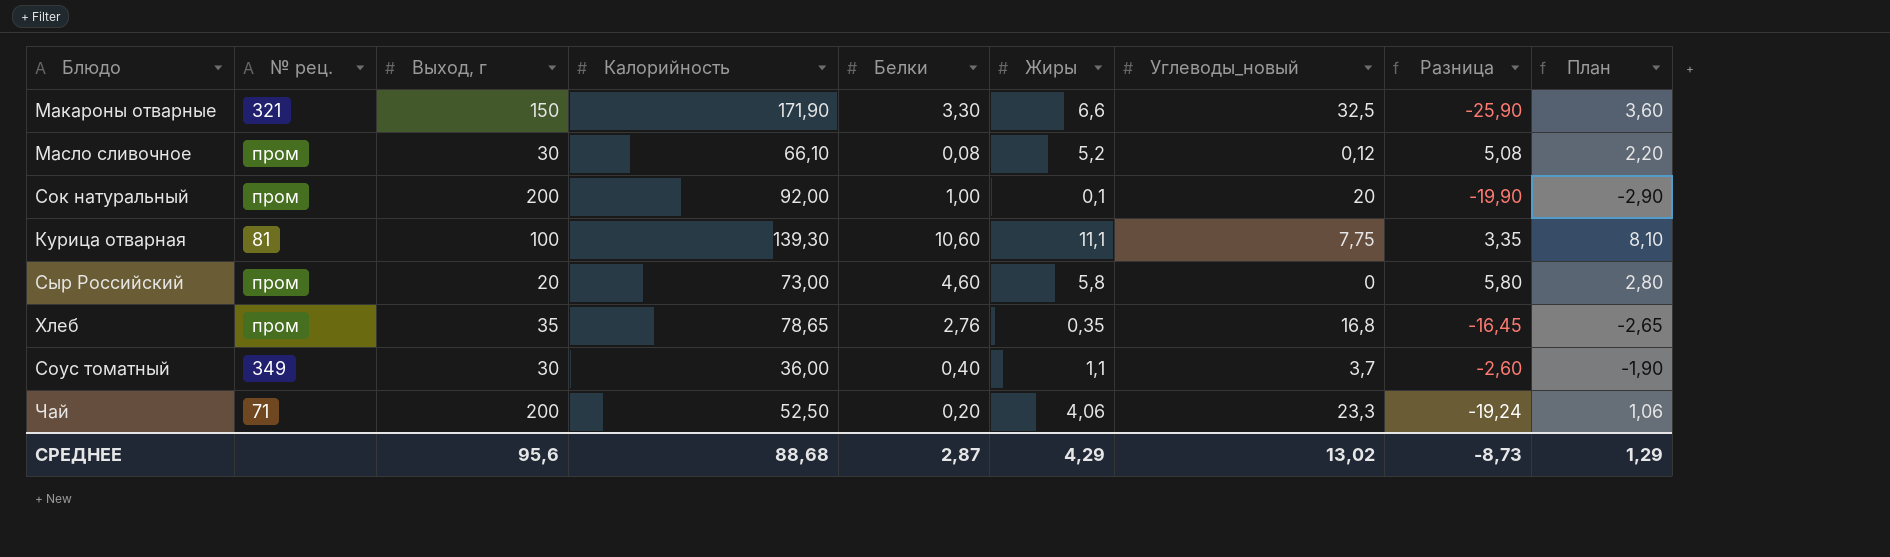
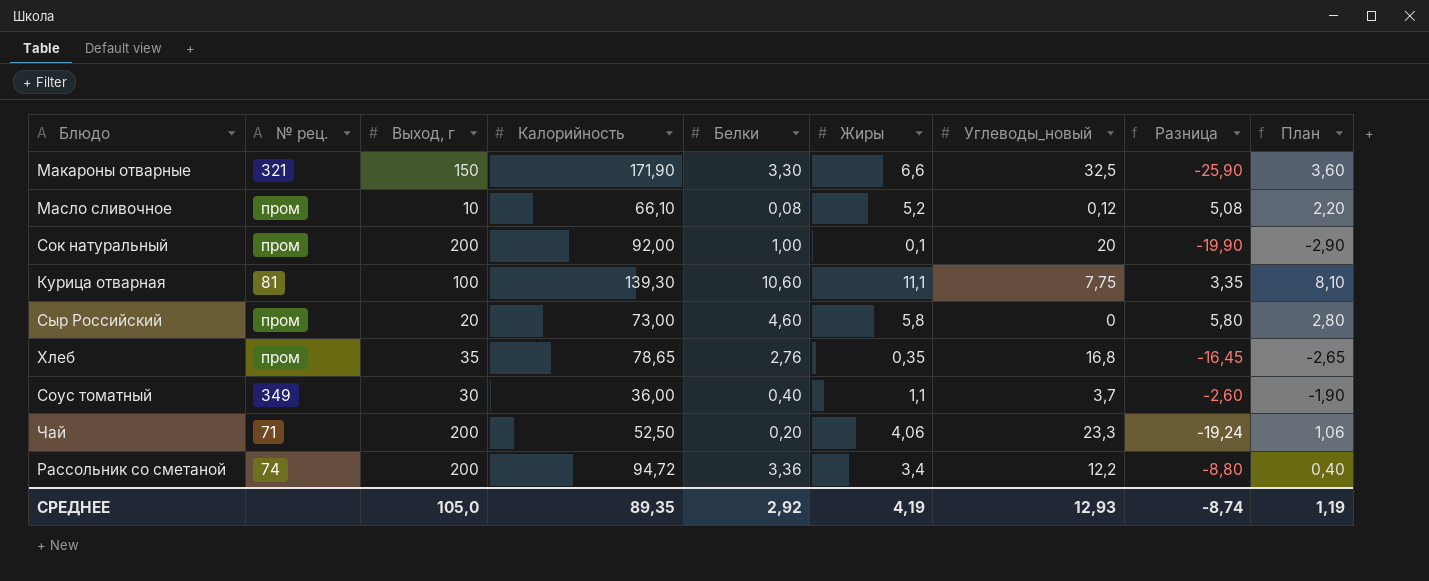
Масло сливочное | Выход, г: 30 -> 10
row Рассольник со сметаной: none -> 74 | 200 | 94,72 | 3,36 | 3,4 | 12,2 | -8,80 | 0,40
СРЕДНЕЕ | Выход, г: 95,6 -> 105,0
СРЕДНЕЕ | Калорийность: 88,68 -> 89,35
СРЕДНЕЕ | Белки: 2,87 -> 2,92
СРЕДНЕЕ | Жиры: 4,29 -> 4,19
СРЕДНЕЕ | Углеводы_новый: 13,02 -> 12,93
СРЕДНЕЕ | Разница: -8,73 -> -8,74
СРЕДНЕЕ | План: 1,29 -> 1,19

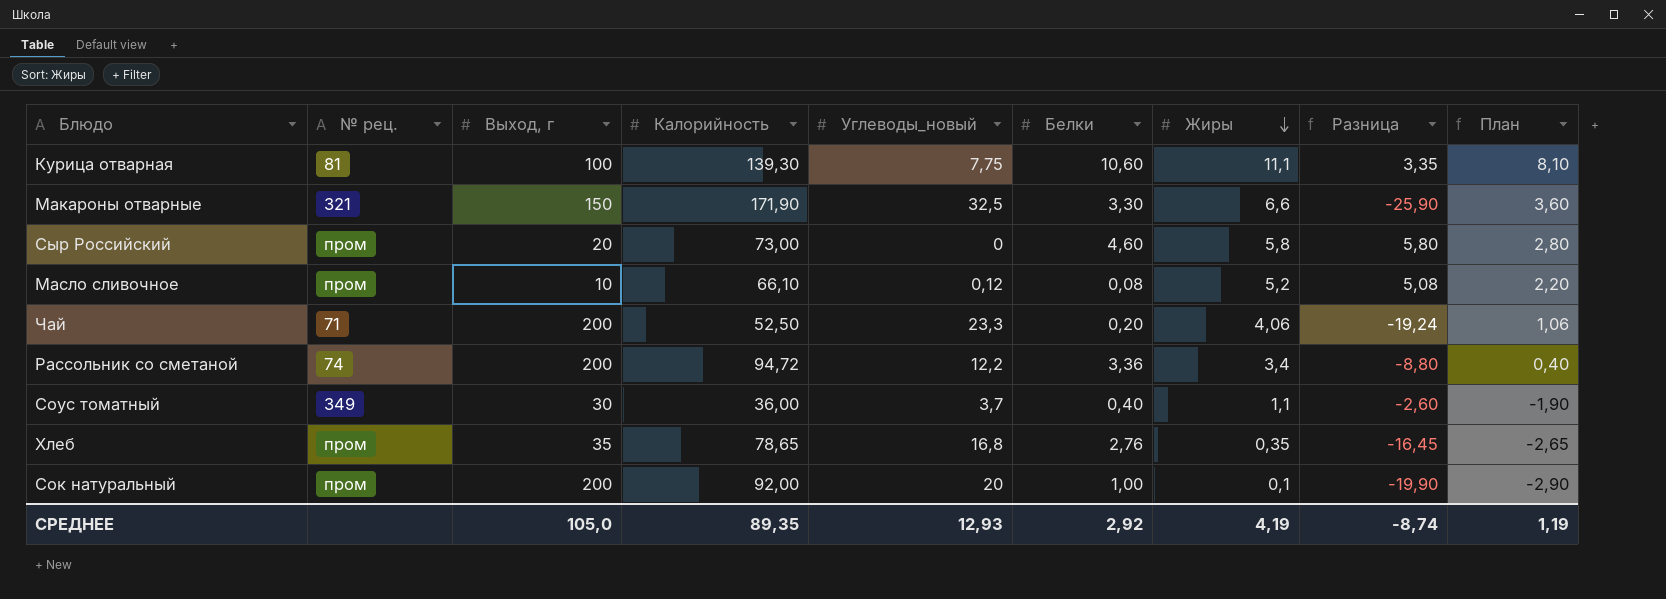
row order: none -> Жиры descending
column Углеводы_новый | position: 7 -> 5

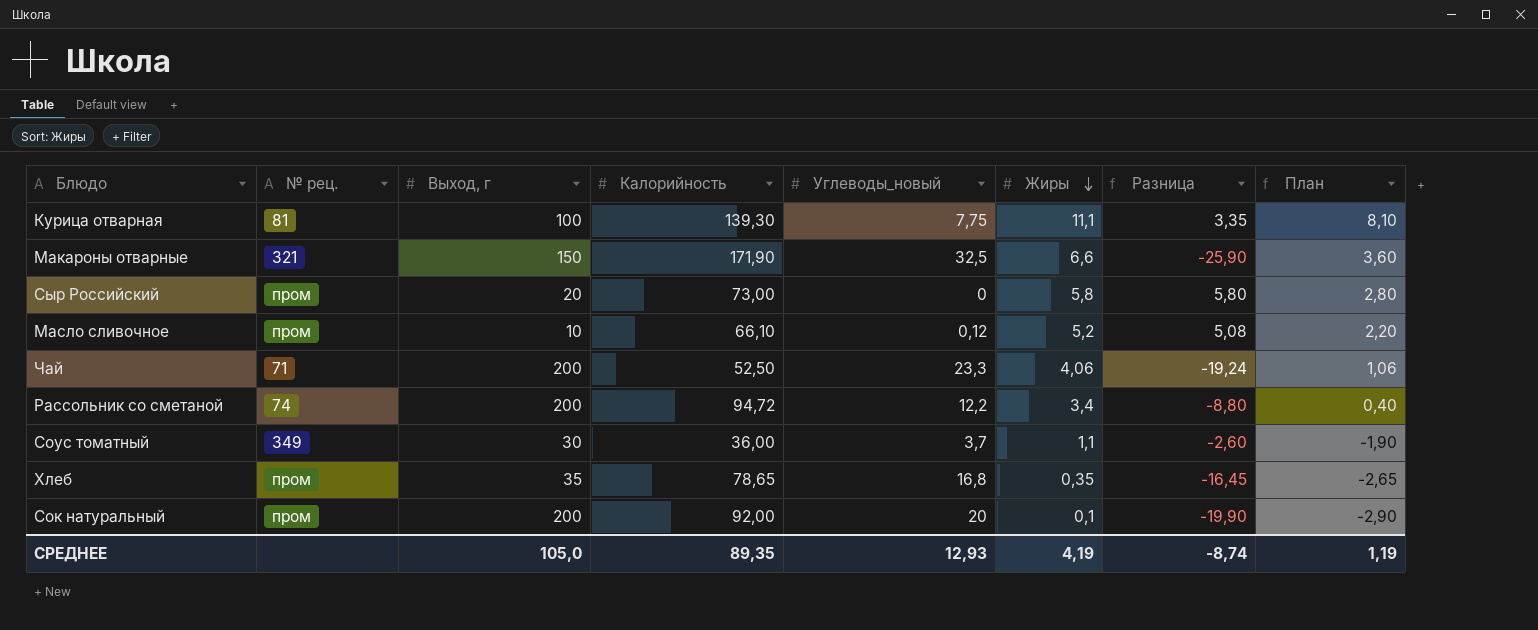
column Белки | position: 6 -> none

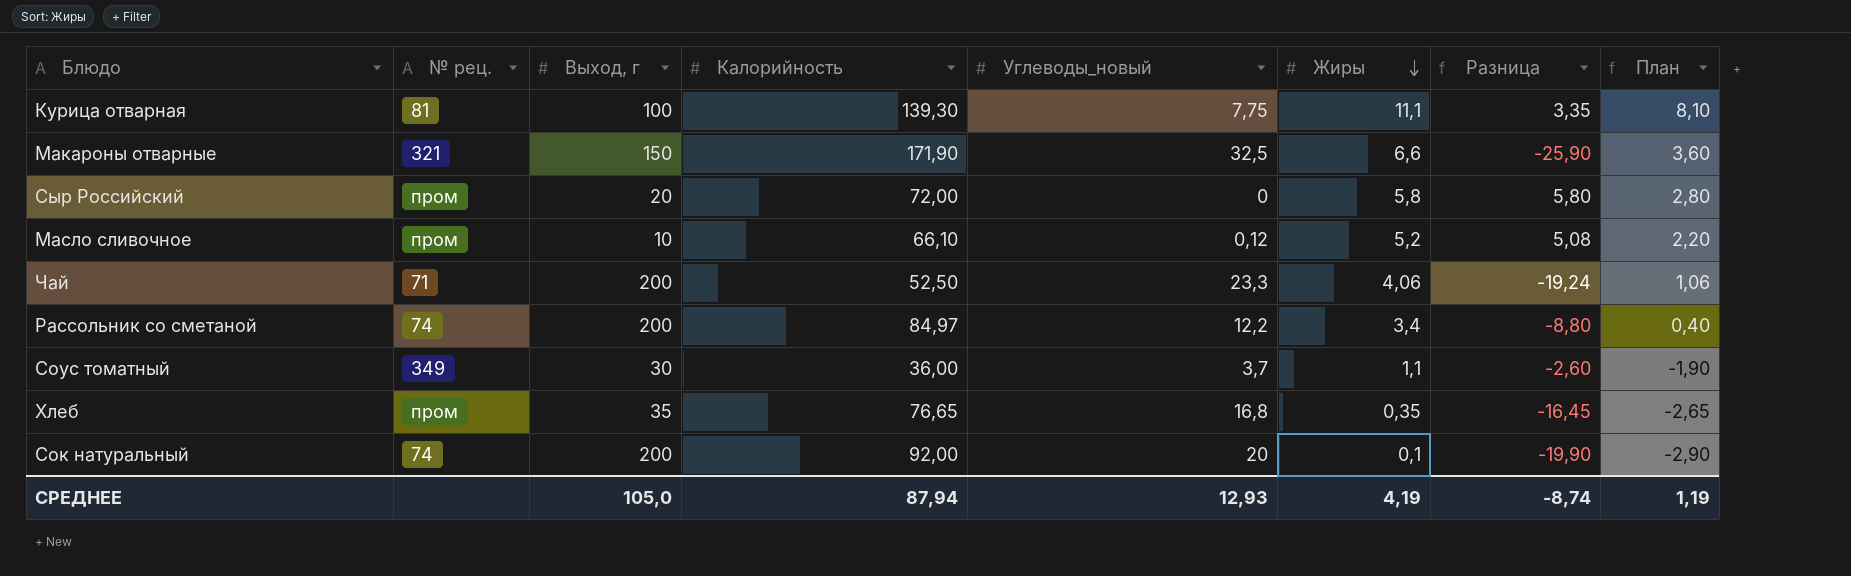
Сыр Российский | Калорийность: 73,00 -> 72,00
Рассольник со сметаной | Калорийность: 94,72 -> 84,97
Хлеб | Калорийность: 78,65 -> 76,65
Сок натуральный | № рец.: пром -> 74
СРЕДНЕЕ | Калорийность: 89,35 -> 87,94

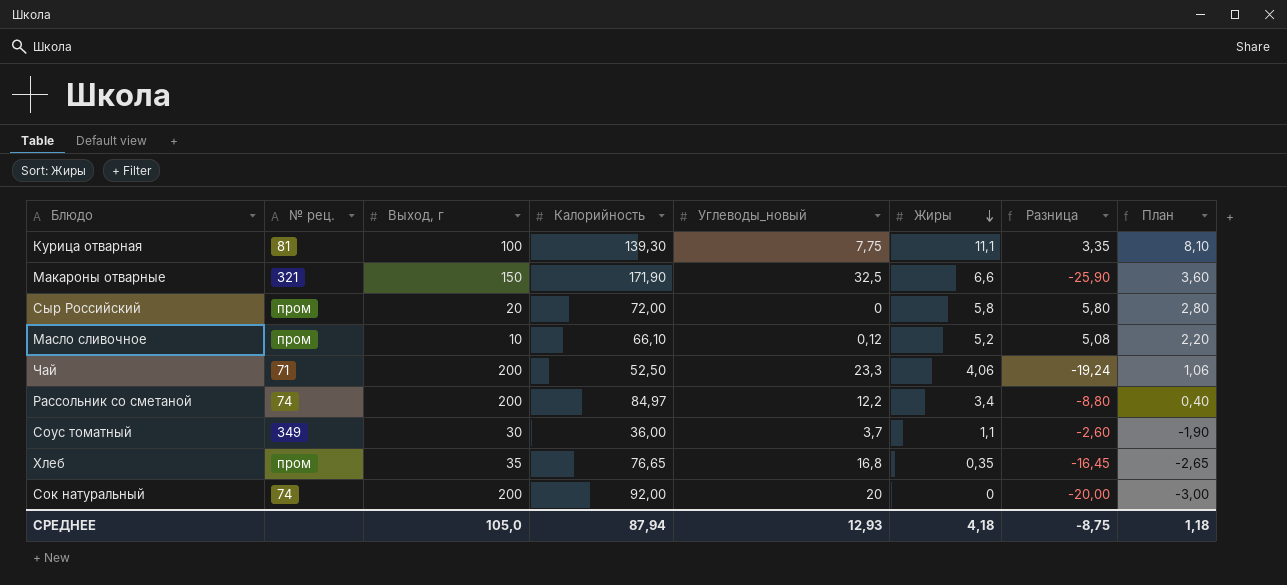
Сок натуральный | Жиры: 0,1 -> 0
Сок натуральный | Разница: -19,90 -> -20,00
Сок натуральный | План: -2,90 -> -3,00
СРЕДНЕЕ | Жиры: 4,19 -> 4,18
СРЕДНЕЕ | Разница: -8,74 -> -8,75
СРЕДНЕЕ | План: 1,19 -> 1,18

